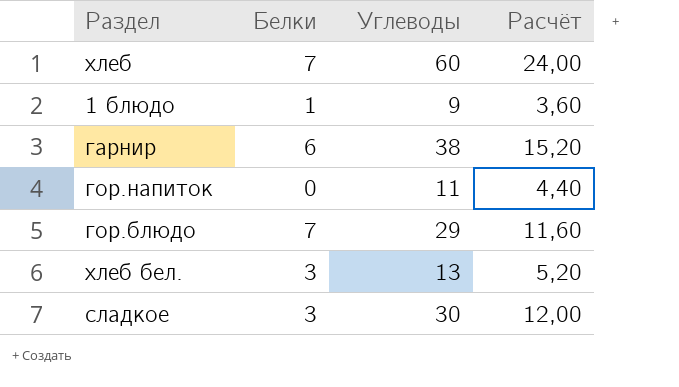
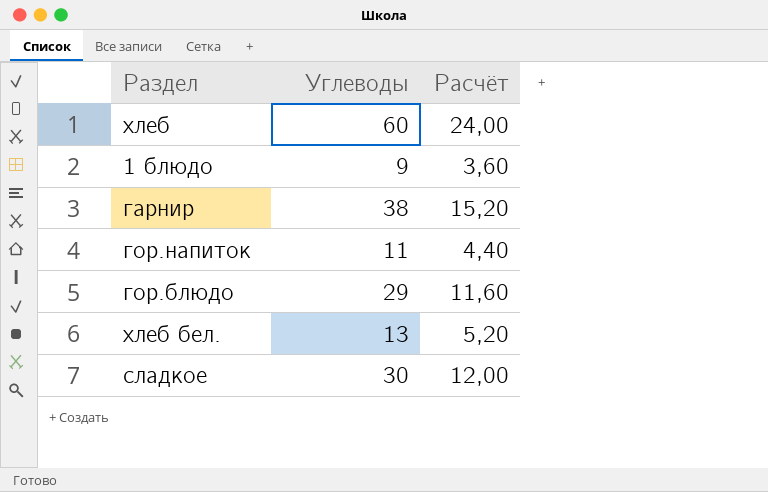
column Белки | position: 2 -> none

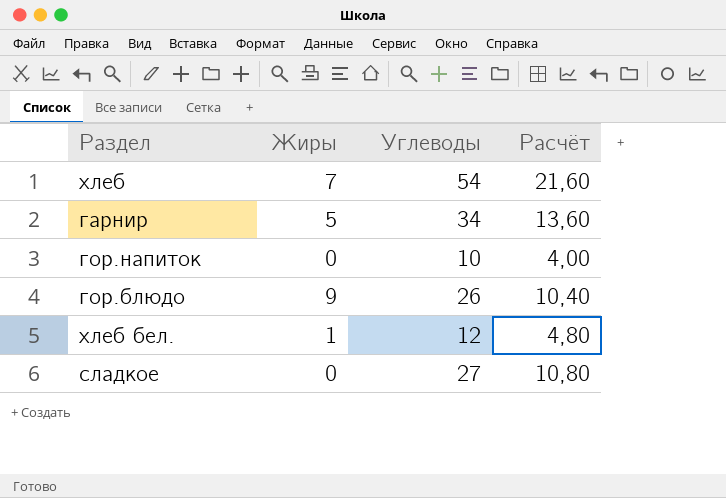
column Жиры | position: none -> 2
row 1 блюдо: 9 | 3,60 -> none
хлеб | Углеводы: 60 -> 54
хлеб | Расчёт: 24,00 -> 21,60
гарнир | Углеводы: 38 -> 34
гарнир | Расчёт: 15,20 -> 13,60
гор.напиток | Углеводы: 11 -> 10
гор.напиток | Расчёт: 4,40 -> 4,00
гор.блюдо | Углеводы: 29 -> 26
гор.блюдо | Расчёт: 11,60 -> 10,40
хлеб бел. | Углеводы: 13 -> 12
хлеб бел. | Расчёт: 5,20 -> 4,80
сладкое | Углеводы: 30 -> 27
сладкое | Расчёт: 12,00 -> 10,80

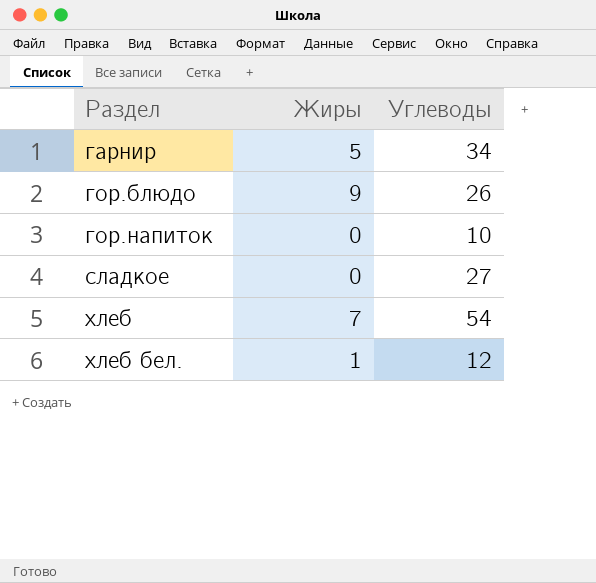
row order: none -> Раздел ascending
column Расчёт | formula: [Углеводы] * 0,4 -> none

